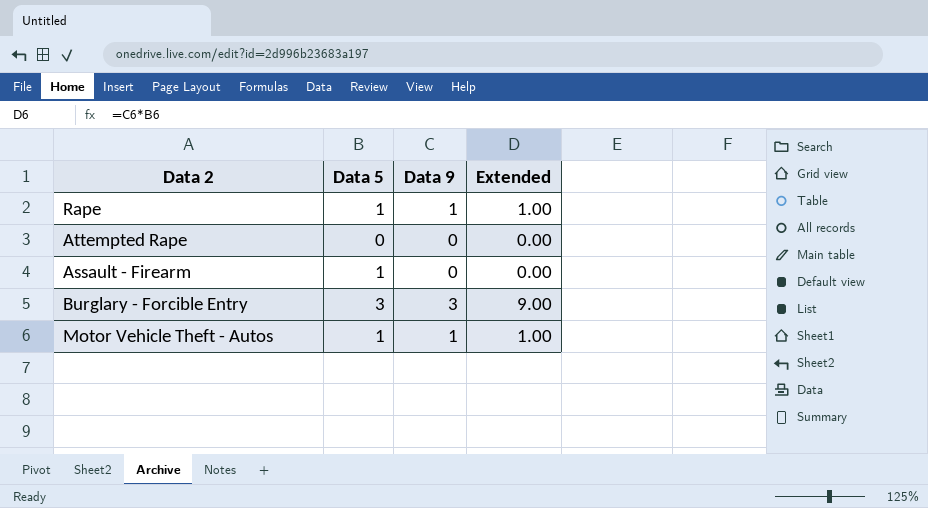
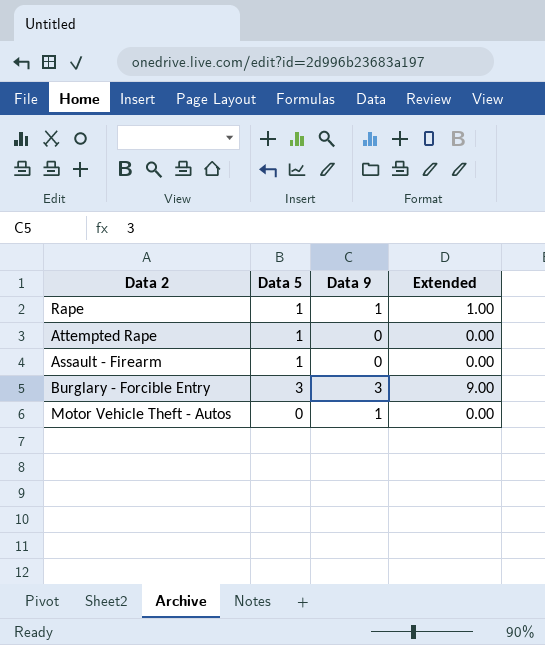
Attempted Rape | Data 5: 0 -> 1
Motor Vehicle Theft - Autos | Data 5: 1 -> 0
Motor Vehicle Theft - Autos | Extended: 1.00 -> 0.00

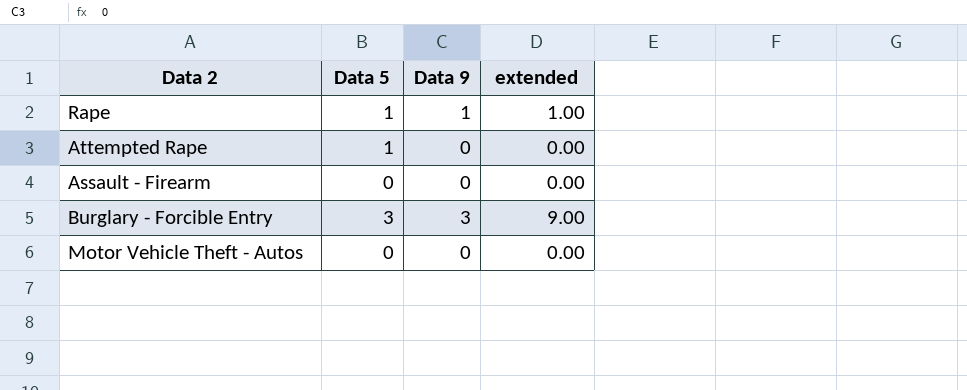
column name: Extended -> extended
Assault - Firearm | Data 5: 1 -> 0
Motor Vehicle Theft - Autos | Data 9: 1 -> 0

